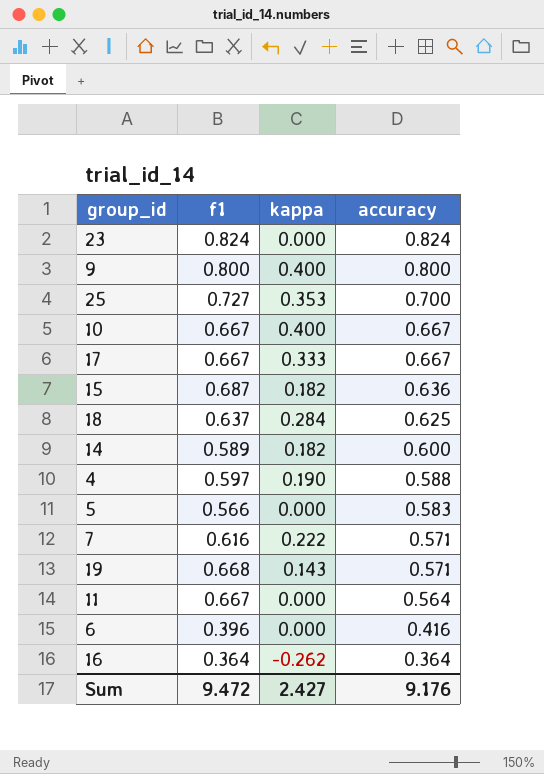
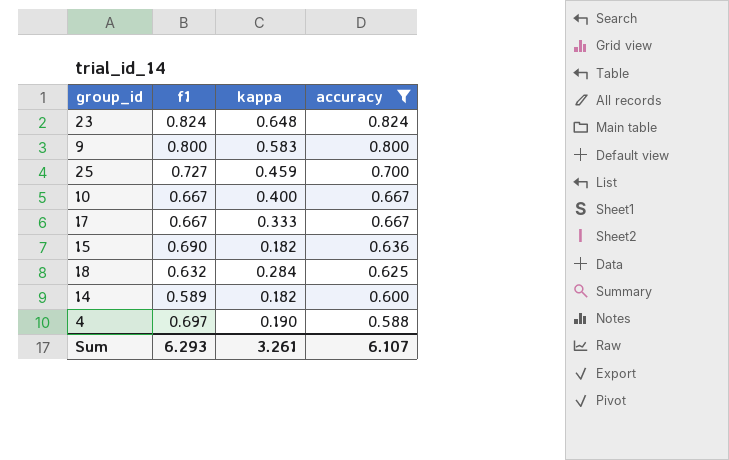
filter: none -> accuracy >= 0.588
23 | kappa: 0.000 -> 0.648
9 | kappa: 0.400 -> 0.583
25 | kappa: 0.353 -> 0.459
15 | f1: 0.687 -> 0.690
18 | f1: 0.637 -> 0.632
4 | f1: 0.597 -> 0.697
Sum | f1: 9.472 -> 6.293
Sum | kappa: 2.427 -> 3.261
Sum | accuracy: 9.176 -> 6.107

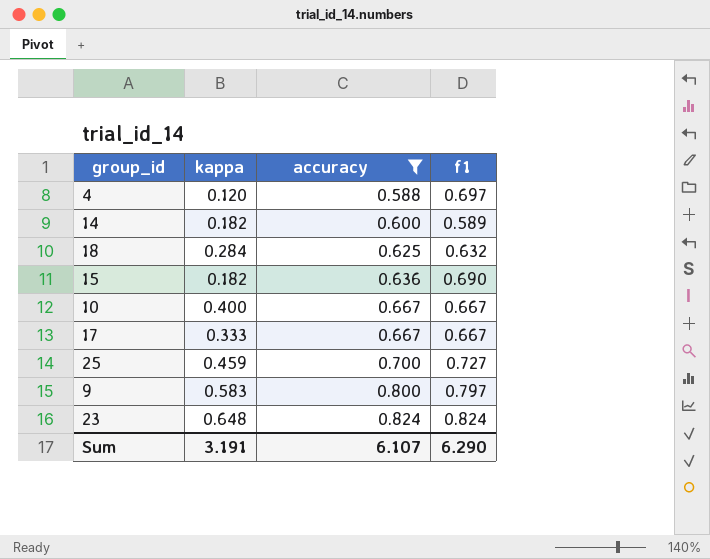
row order: accuracy descending -> accuracy ascending
column f1 | position: 2 -> 4
4 | kappa: 0.190 -> 0.120
9 | f1: 0.800 -> 0.797
Sum | kappa: 3.261 -> 3.191
Sum | f1: 6.293 -> 6.290

